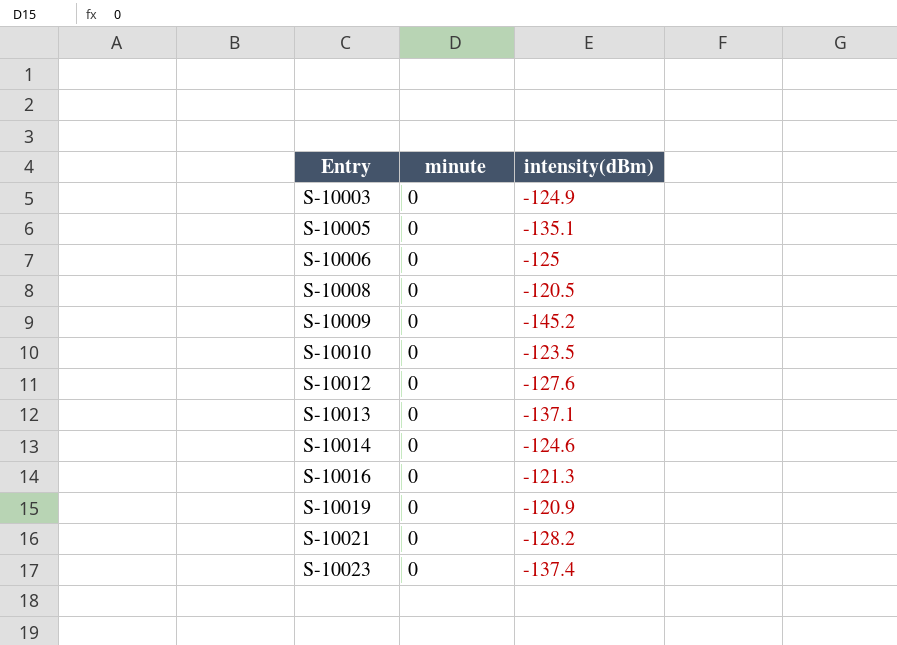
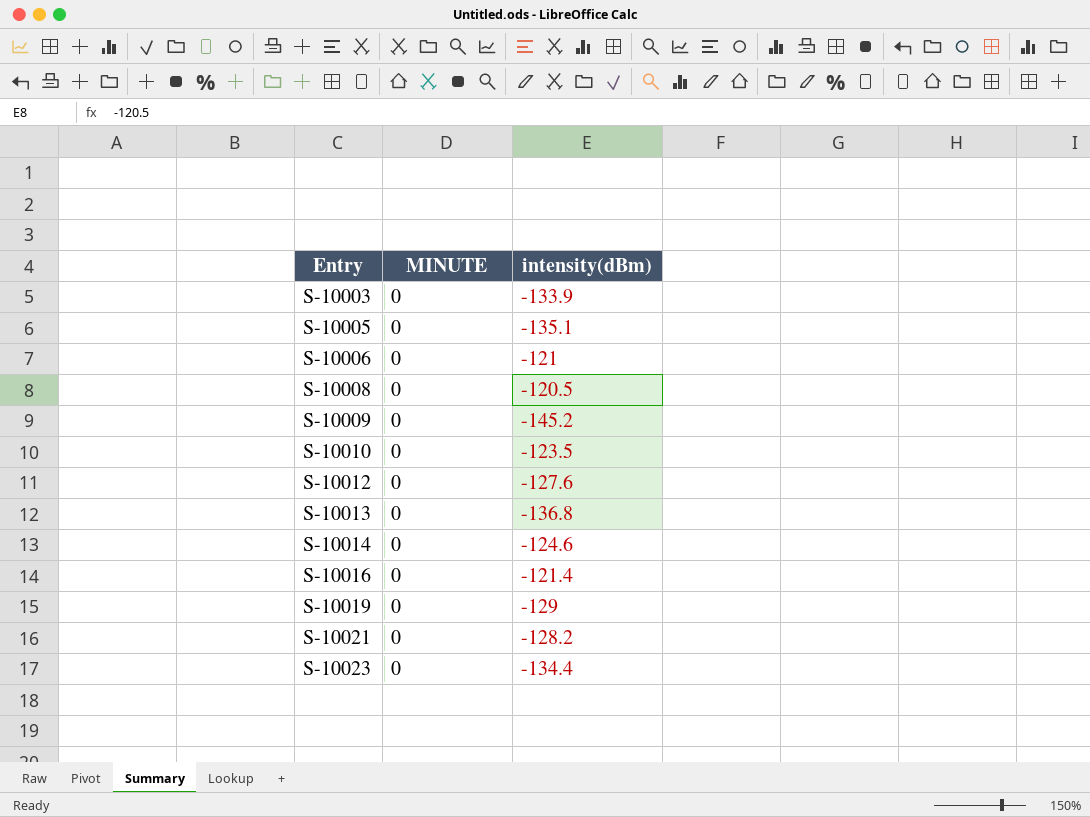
column name: minute -> MINUTE
S-10003 | intensity(dBm): -124.9 -> -133.9
S-10006 | intensity(dBm): -125 -> -121
S-10013 | intensity(dBm): -137.1 -> -136.8
S-10016 | intensity(dBm): -121.3 -> -121.4
S-10019 | intensity(dBm): -120.9 -> -129
S-10023 | intensity(dBm): -137.4 -> -134.4

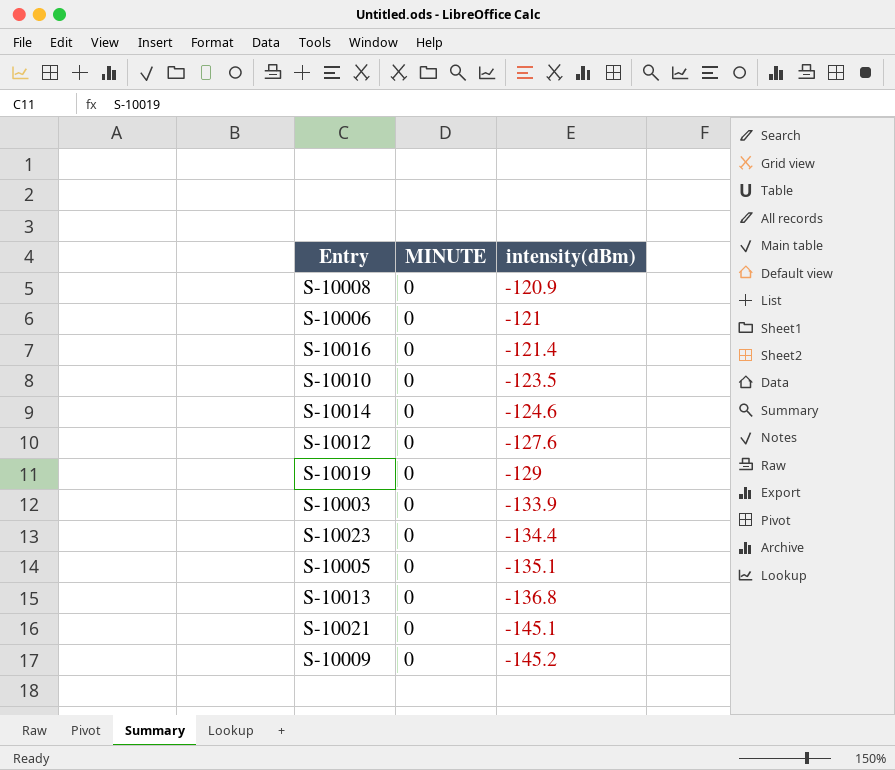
row order: Entry ascending -> intensity(dBm) descending
S-10008 | intensity(dBm): -120.5 -> -120.9
S-10021 | intensity(dBm): -128.2 -> -145.1

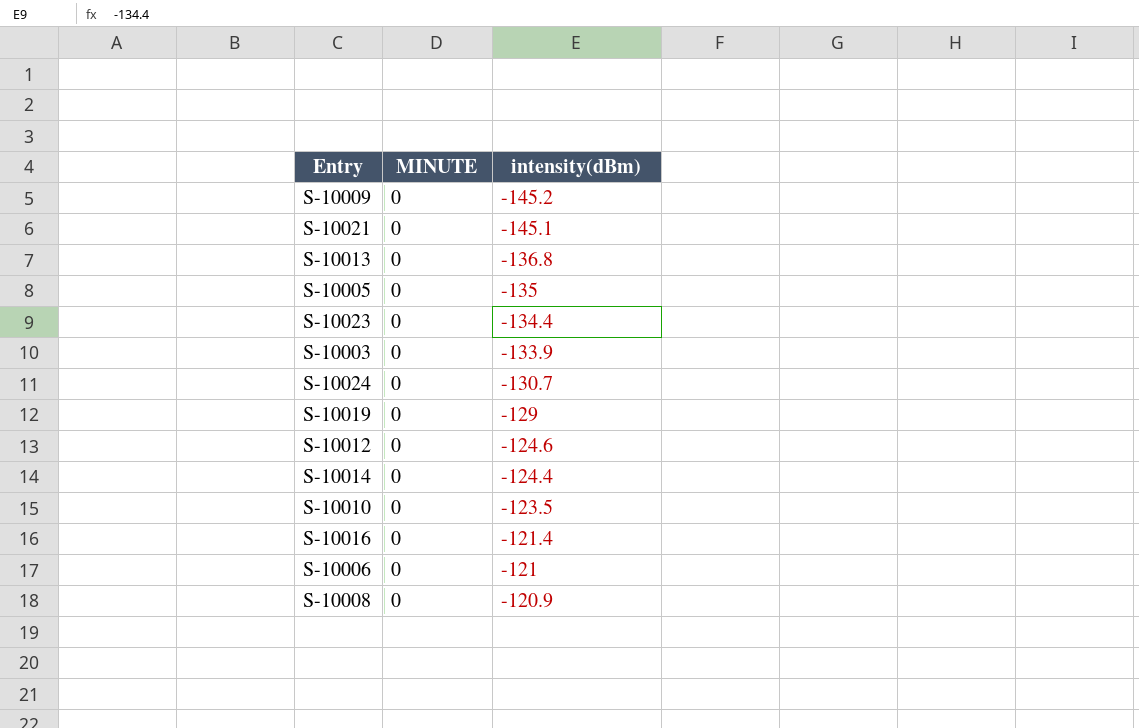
row order: intensity(dBm) descending -> intensity(dBm) ascending
S-10005 | intensity(dBm): -135.1 -> -135
row S-10024: none -> 0 | -130.7
S-10012 | intensity(dBm): -127.6 -> -124.6
S-10014 | intensity(dBm): -124.6 -> -124.4

